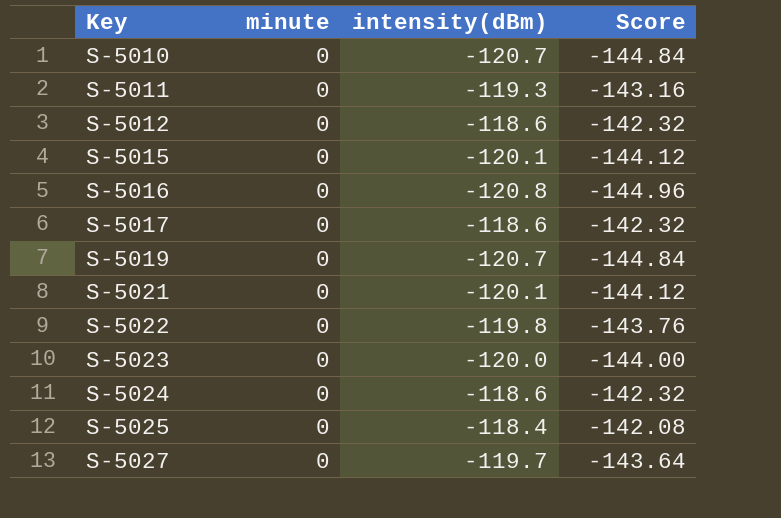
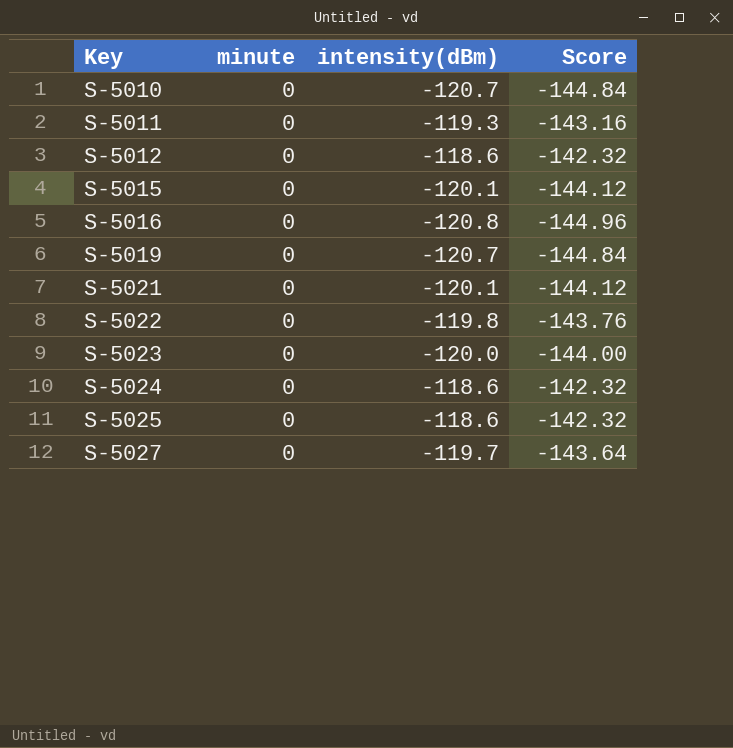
row S-5017: 0 | -118.6 | -142.32 -> none
S-5025 | intensity(dBm): -118.4 -> -118.6
S-5025 | Score: -142.08 -> -142.32

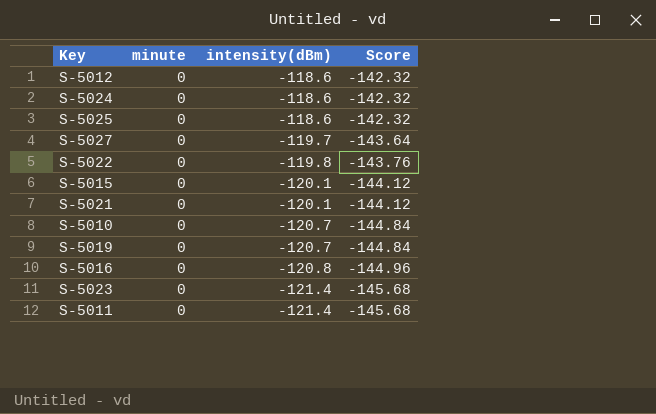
row order: Key ascending -> intensity(dBm) descending
S-5023 | intensity(dBm): -120.0 -> -121.4
S-5023 | Score: -144.00 -> -145.68
S-5011 | intensity(dBm): -119.3 -> -121.4
S-5011 | Score: -143.16 -> -145.68

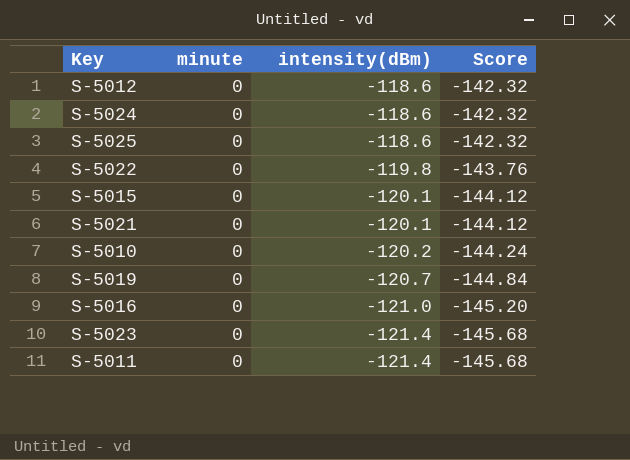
row S-5027: 0 | -119.7 | -143.64 -> none
S-5010 | intensity(dBm): -120.7 -> -120.2
S-5010 | Score: -144.84 -> -144.24
S-5016 | intensity(dBm): -120.8 -> -121.0
S-5016 | Score: -144.96 -> -145.20

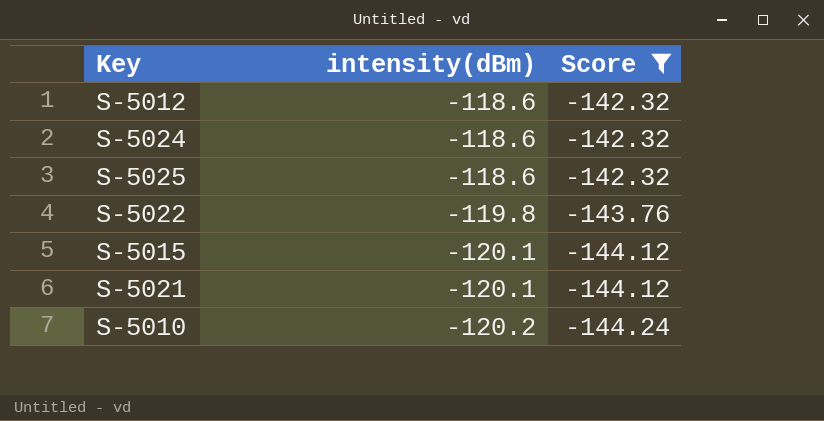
filter: none -> Score >= -144.24
column minute | position: 2 -> none

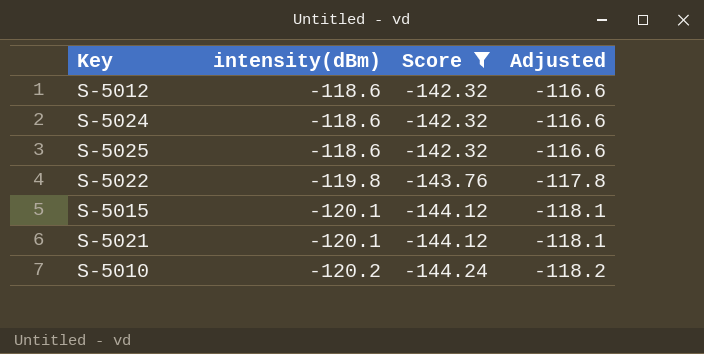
column Adjusted | formula: none -> [intensity(dBm)] + 2

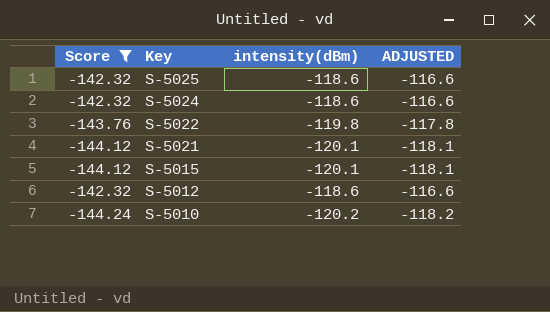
row order: intensity(dBm) descending -> Key descending
column Score | position: 3 -> 1
column name: Adjusted -> ADJUSTED

